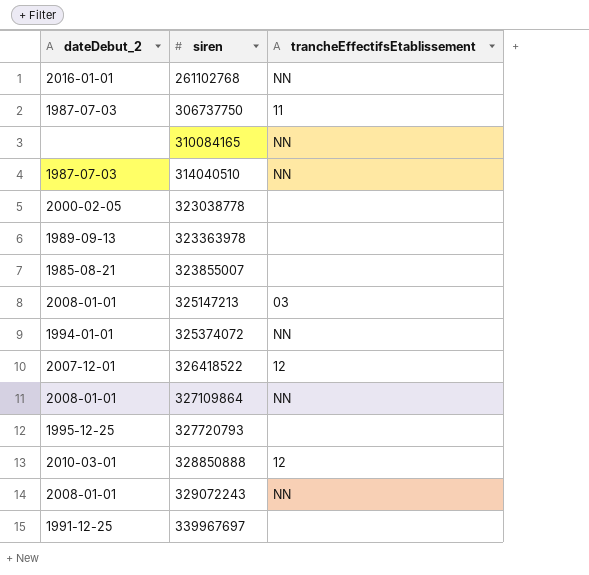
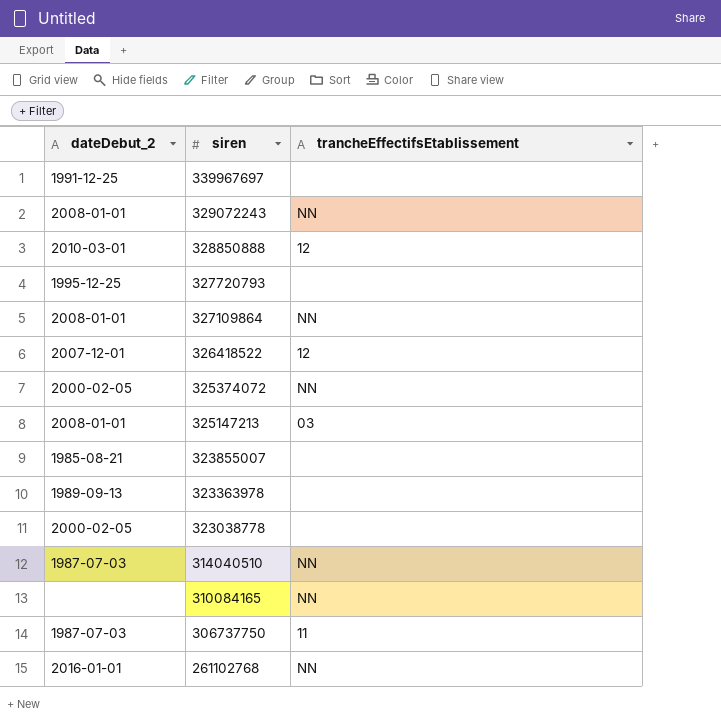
row order: siren ascending -> siren descending
325374072 | dateDebut_2: 1994-01-01 -> 2000-02-05

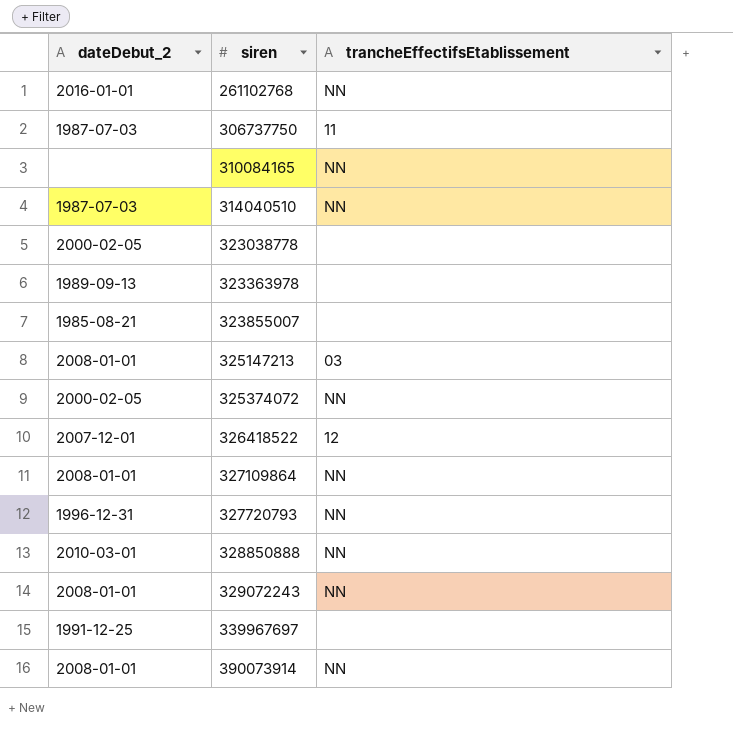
row order: siren descending -> siren ascending
327720793 | dateDebut_2: 1995-12-25 -> 1996-12-31
327720793 | trancheEffectifsEtablissement: none -> NN
328850888 | trancheEffectifsEtablissement: 12 -> NN
row 390073914: none -> 2008-01-01 | NN

